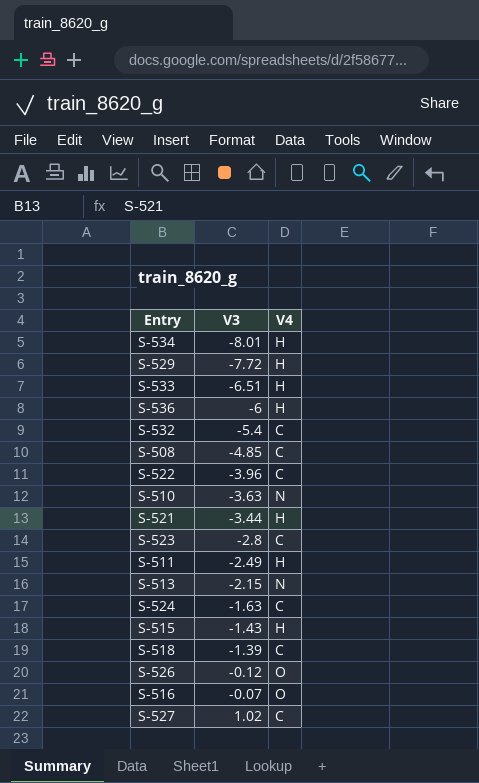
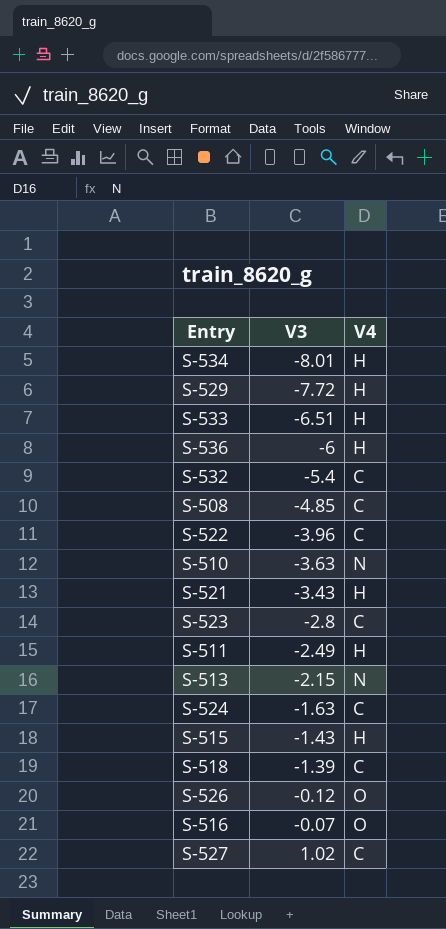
S-521 | V3: -3.44 -> -3.43

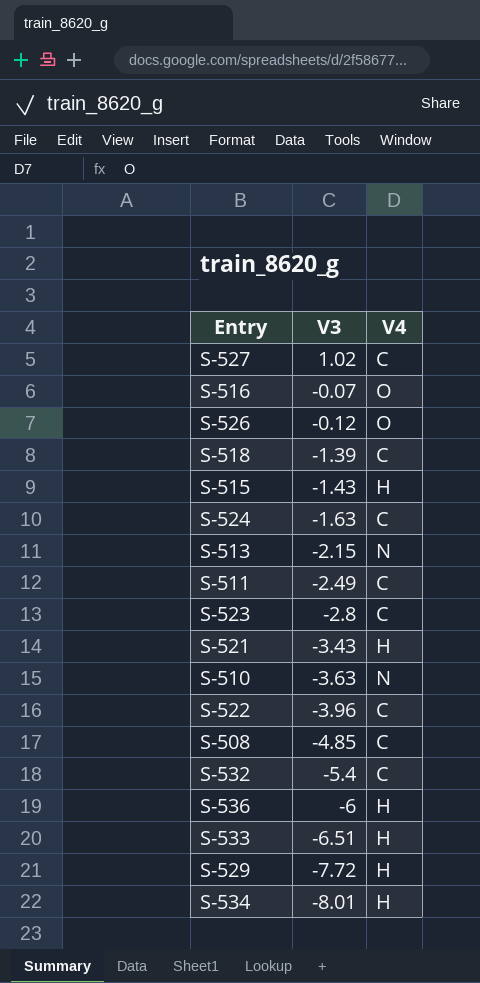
row order: V3 ascending -> V3 descending
S-511 | V4: H -> C

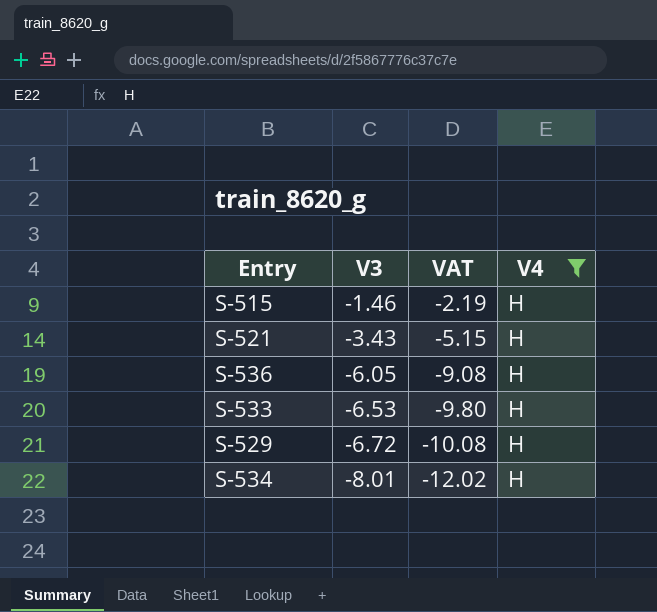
filter: none -> V4 = H
column VAT | formula: none -> [V3] * 1.5
S-515 | V3: -1.43 -> -1.46
S-536 | V3: -6 -> -6.05
S-533 | V3: -6.51 -> -6.53
S-529 | V3: -7.72 -> -6.72

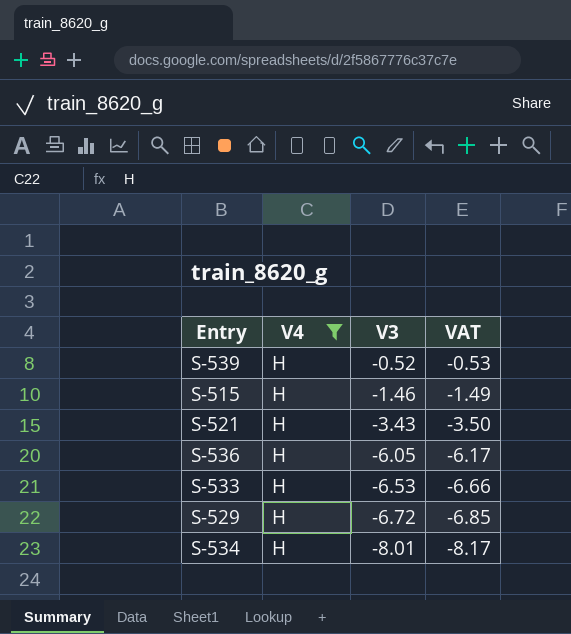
column V4 | position: 4 -> 2
column VAT | formula: [V3] * 1.5 -> [V3] * 1.02
row S-539: none -> H | -0.52 | -0.53

